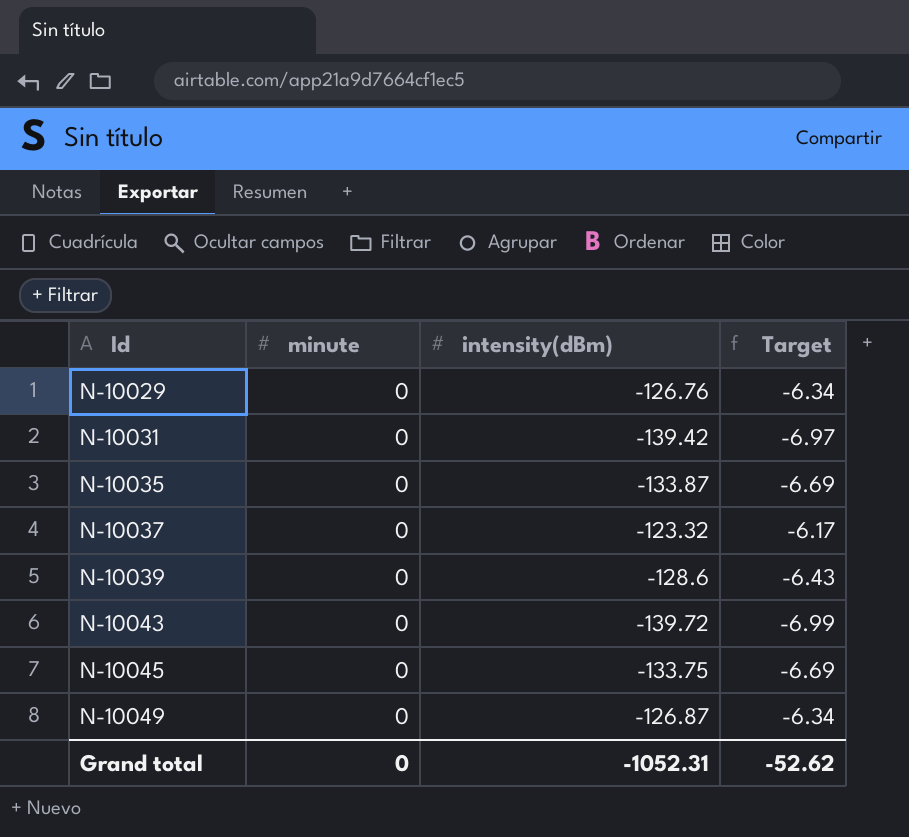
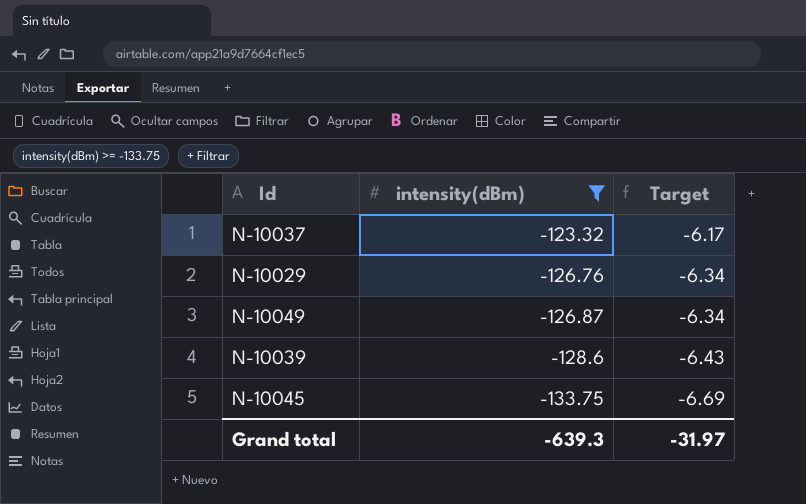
filter: none -> intensity(dBm) >= -133.75
row order: Id ascending -> intensity(dBm) descending
column minute | position: 2 -> none
Grand total | intensity(dBm): -1052.31 -> -639.3
Grand total | Target: -52.62 -> -31.97

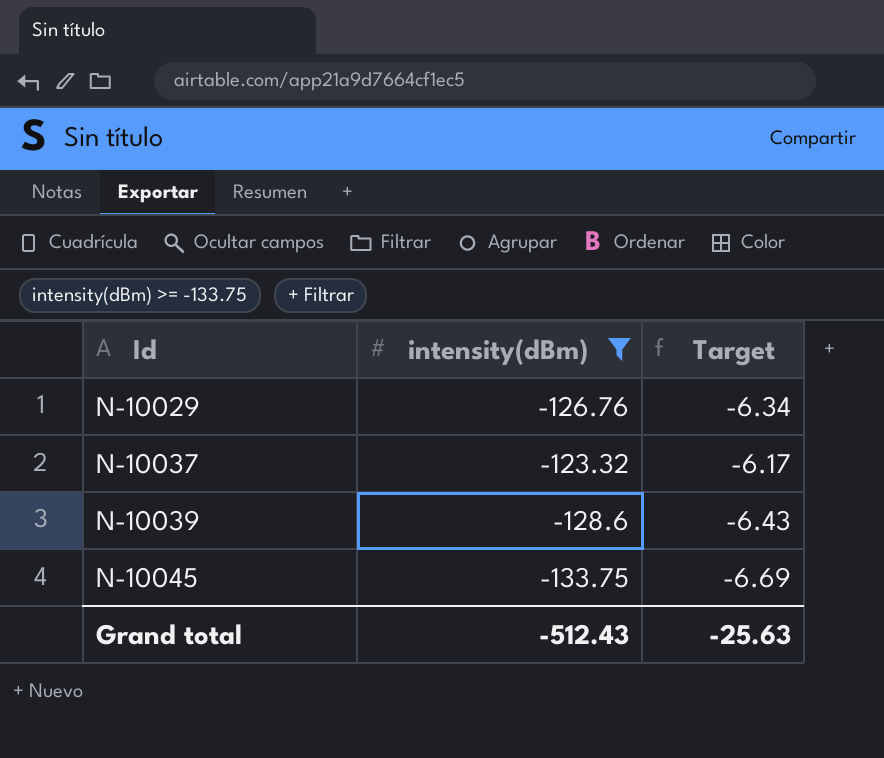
row order: intensity(dBm) descending -> Id ascending
row N-10049: -126.87 | -6.34 -> none
Grand total | intensity(dBm): -639.3 -> -512.43
Grand total | Target: -31.97 -> -25.63

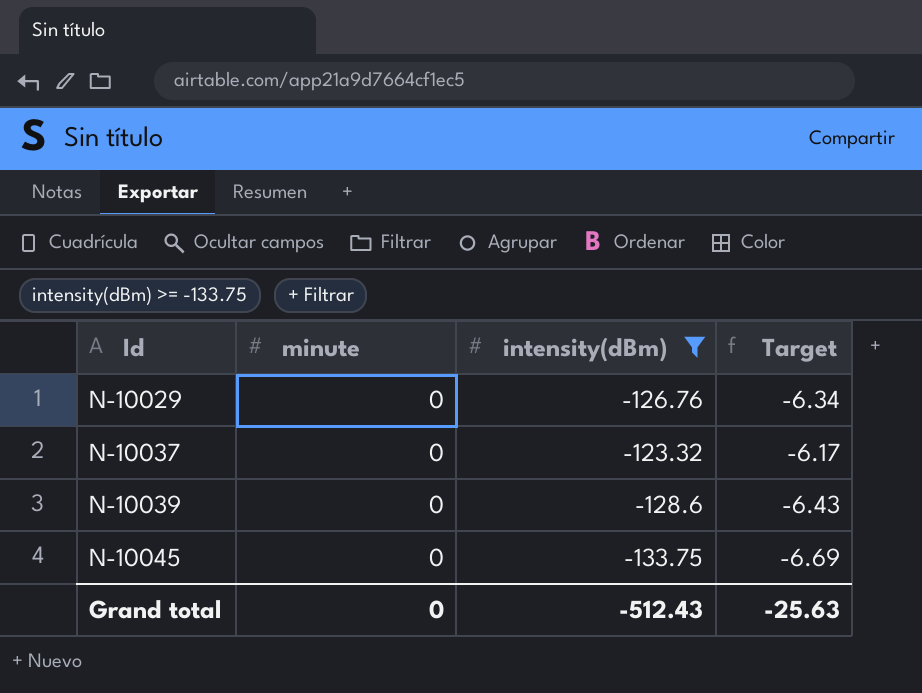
column minute | position: none -> 2

